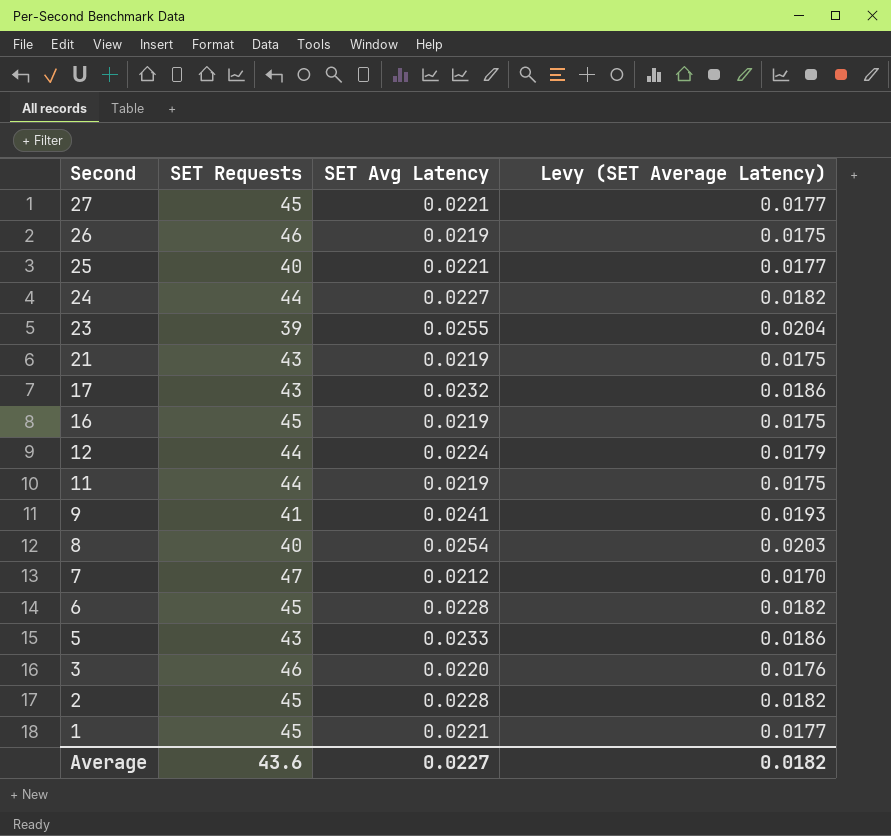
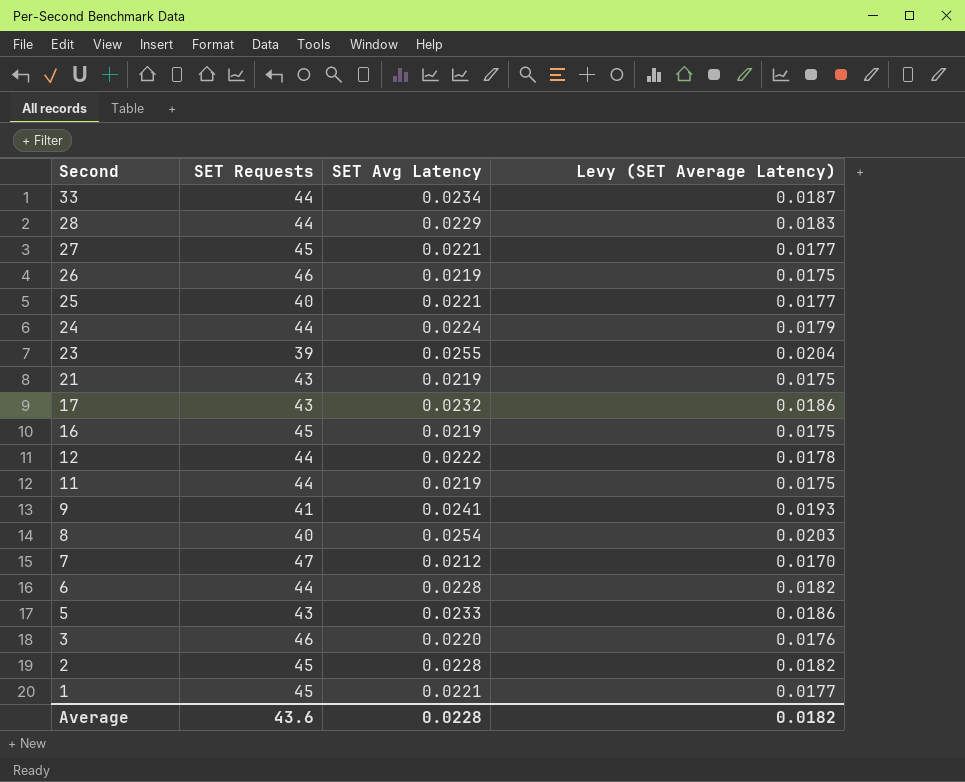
row 33: none -> 44 | 0.0234 | 0.0187
row 28: none -> 44 | 0.0229 | 0.0183
24 | SET Avg Latency: 0.0227 -> 0.0224
24 | Levy (SET Average Latency): 0.0182 -> 0.0179
12 | SET Avg Latency: 0.0224 -> 0.0222
12 | Levy (SET Average Latency): 0.0179 -> 0.0178
6 | SET Requests: 45 -> 44
Average | SET Avg Latency: 0.0227 -> 0.0228

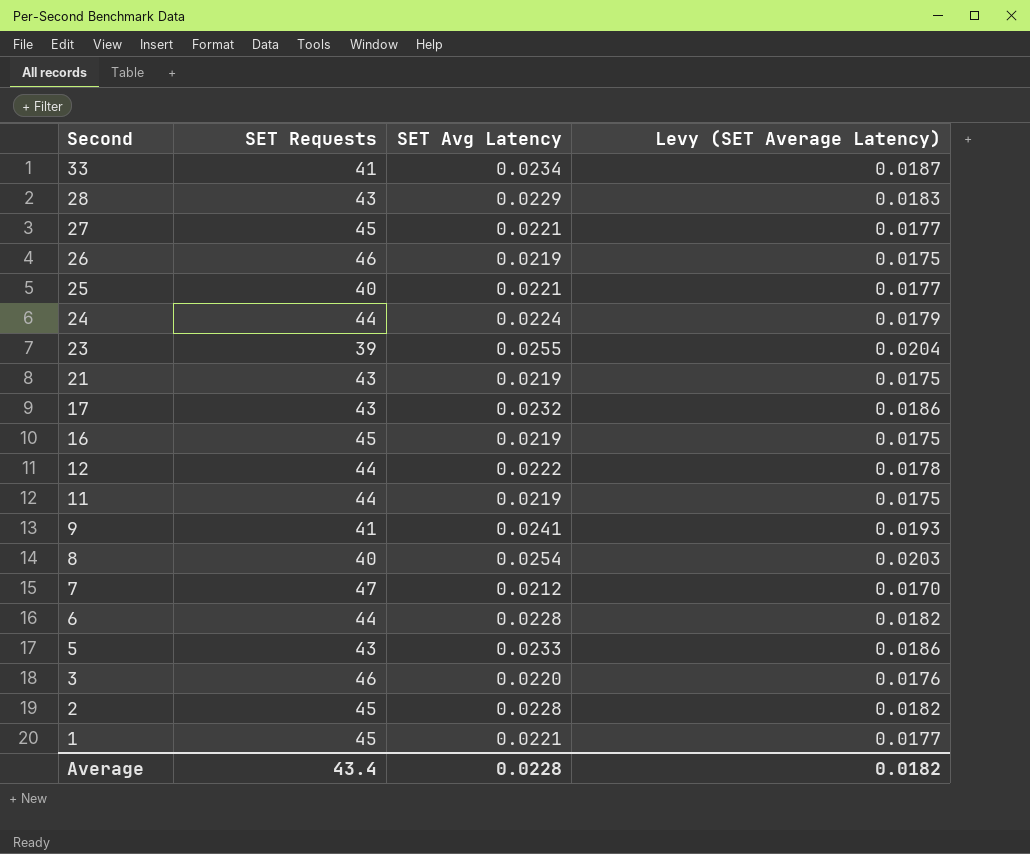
33 | SET Requests: 44 -> 41
28 | SET Requests: 44 -> 43
Average | SET Requests: 43.6 -> 43.4

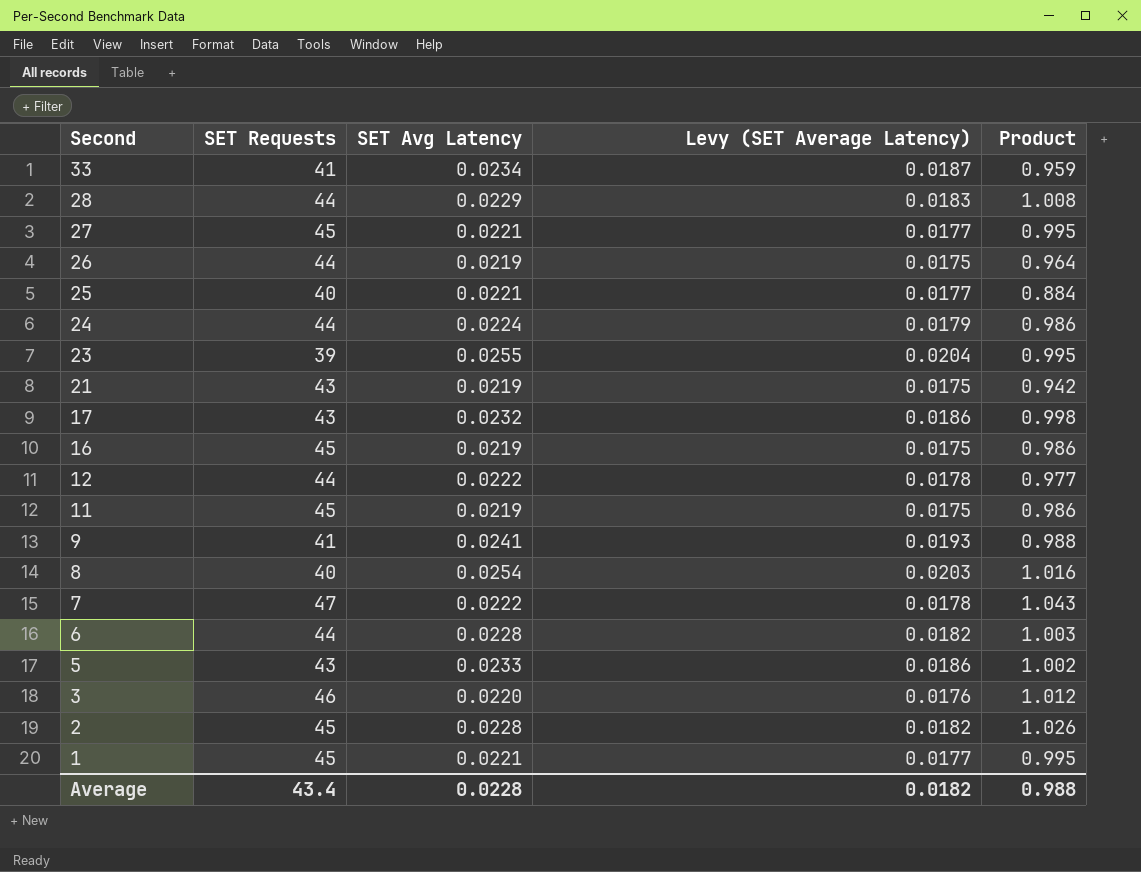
column Product | formula: none -> [SET Requests] * [SET Avg Latency]
28 | SET Requests: 43 -> 44
26 | SET Requests: 46 -> 44
11 | SET Requests: 44 -> 45
7 | SET Avg Latency: 0.0212 -> 0.0222
7 | Levy (SET Average Latency): 0.0170 -> 0.0178

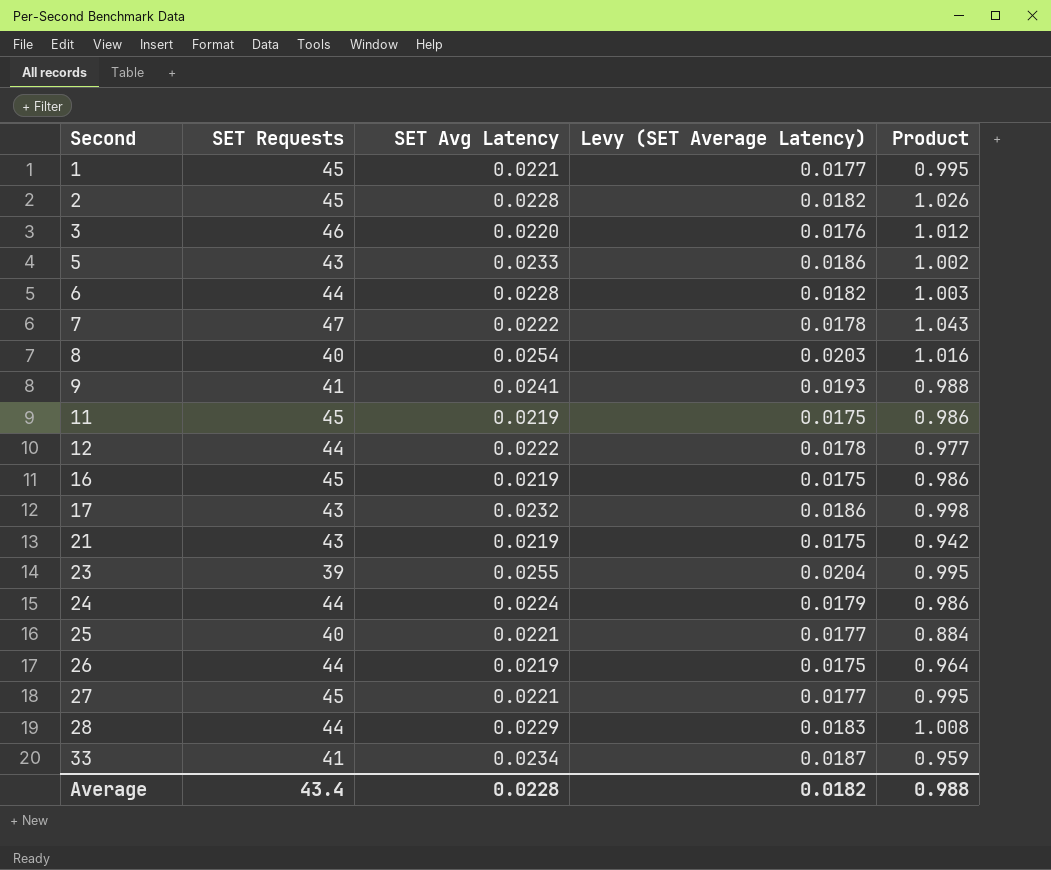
row order: Second descending -> Second ascending

